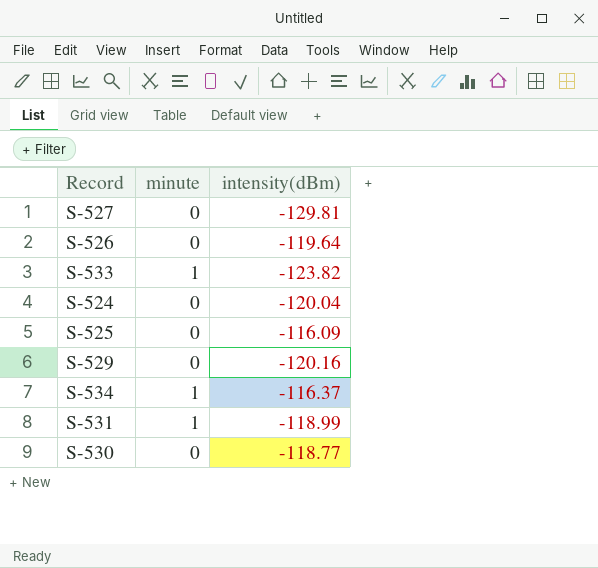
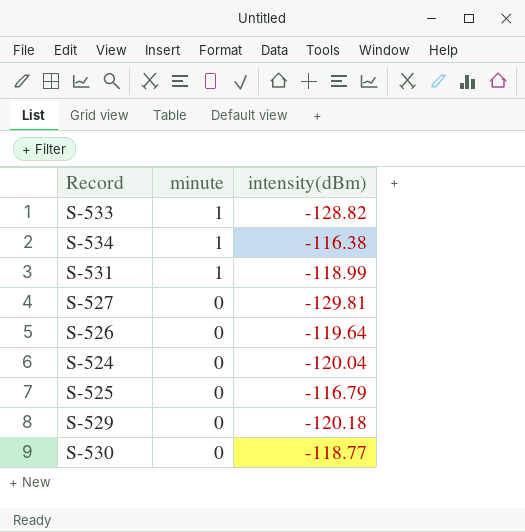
row order: none -> minute descending
S-533 | intensity(dBm): -123.82 -> -128.82
S-534 | intensity(dBm): -116.37 -> -116.38
S-525 | intensity(dBm): -116.09 -> -116.79
S-529 | intensity(dBm): -120.16 -> -120.18

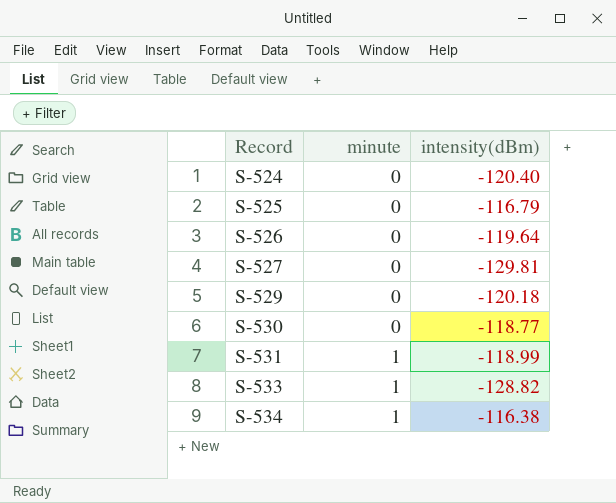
row order: minute descending -> Record ascending
S-524 | intensity(dBm): -120.04 -> -120.40

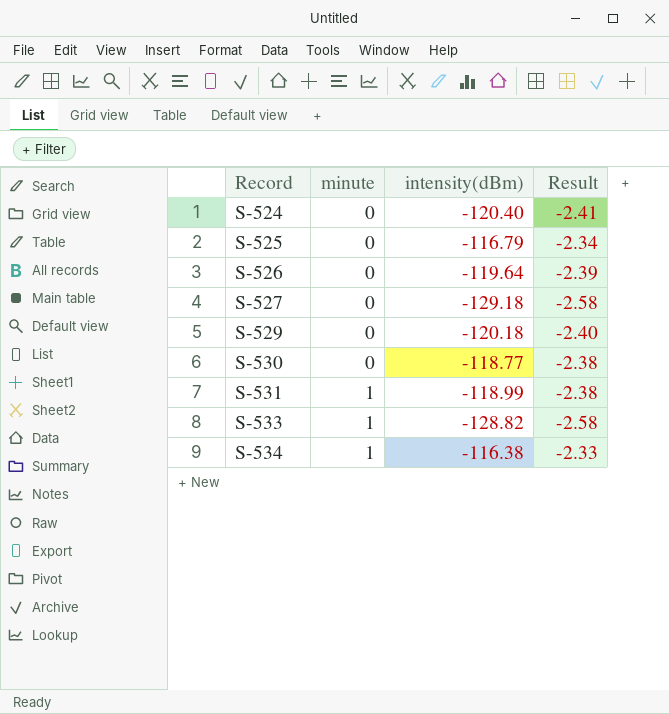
column Result | formula: none -> [intensity(dBm)] * 0.02
S-527 | intensity(dBm): -129.81 -> -129.18

